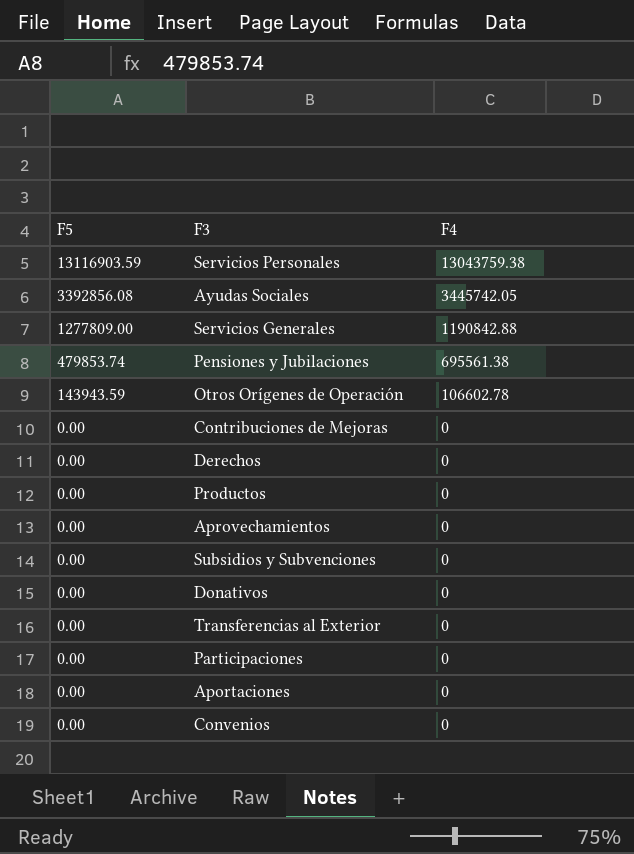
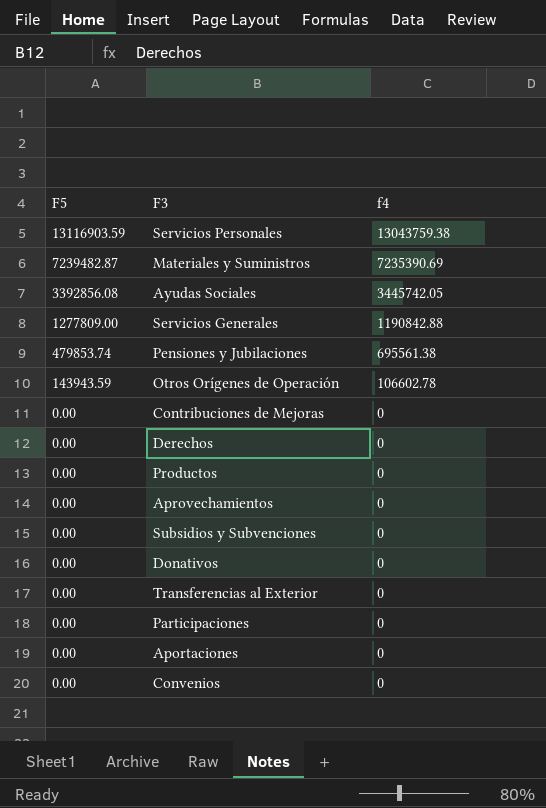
column name: F4 -> f4
row Materiales y Suministros: none -> 7239482.87 | 7235390.69

